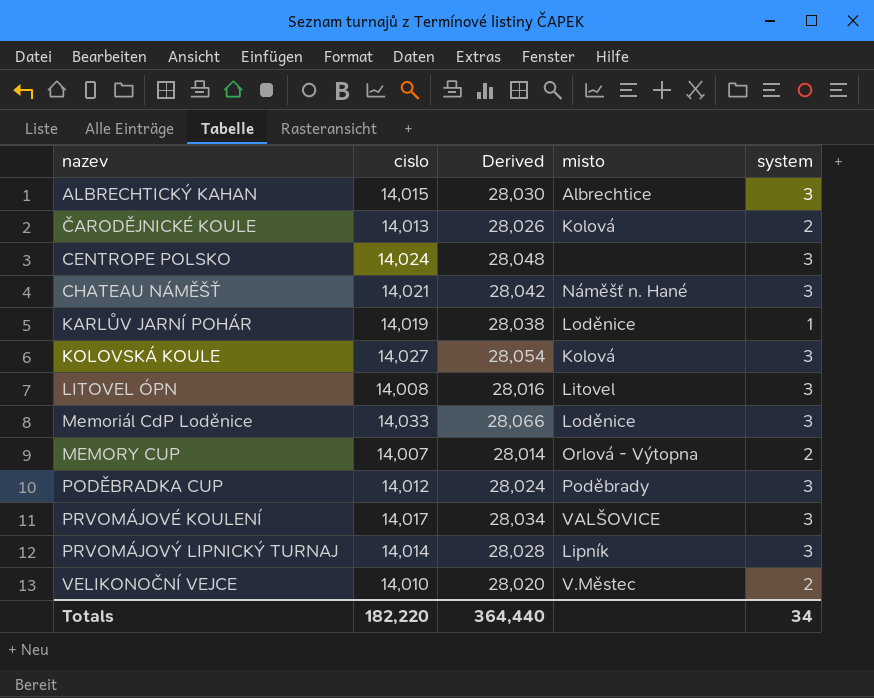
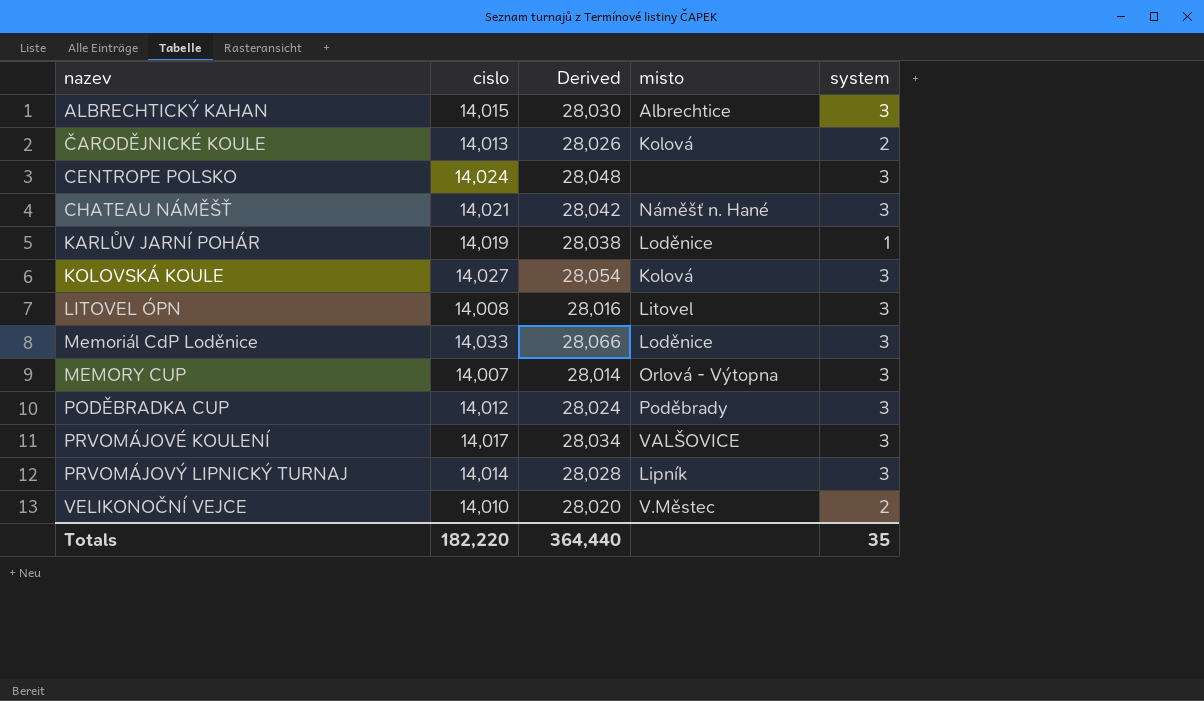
MEMORY CUP | system: 2 -> 3
Totals | system: 34 -> 35

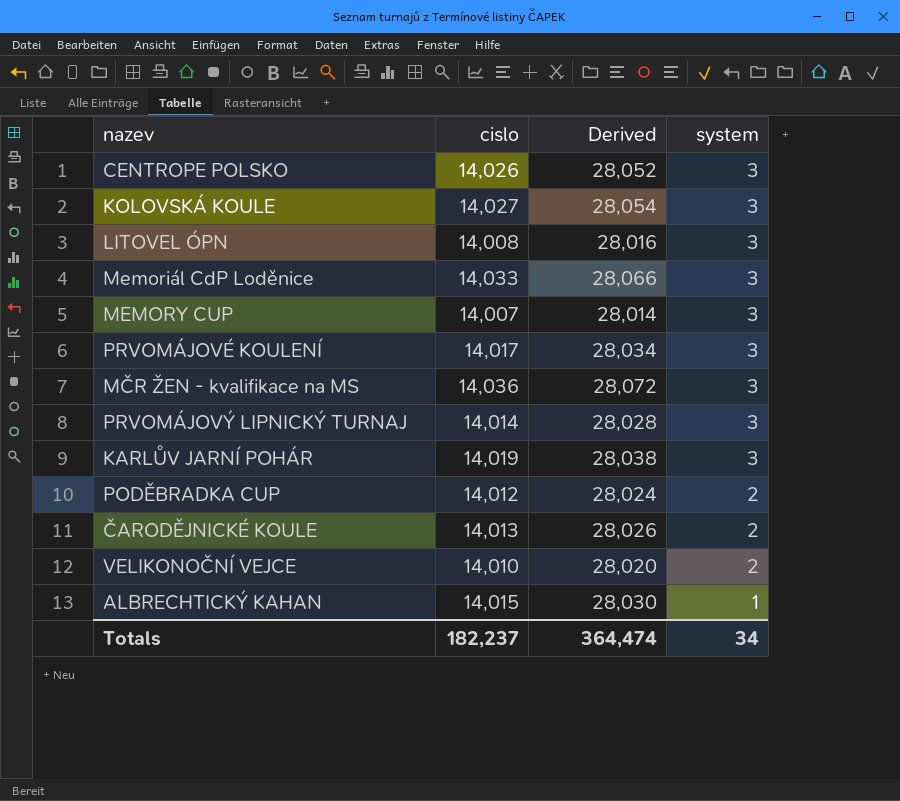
row order: nazev ascending -> system descending
column misto | position: 4 -> none
row CHATEAU NÁMĚŠŤ: 14,021 | 28,042 | Náměšť n. Hané | 3 -> none
CENTROPE POLSKO | cislo: 14,024 -> 14,026
CENTROPE POLSKO | Derived: 28,048 -> 28,052
row MČR ŽEN - kvalifikace na MS: none -> 14,036 | 28,072 | 3
KARLŮV JARNÍ POHÁR | system: 1 -> 3
PODĚBRADKA CUP | system: 3 -> 2
ALBRECHTICKÝ KAHAN | system: 3 -> 1
Totals | cislo: 182,220 -> 182,237
Totals | Derived: 364,440 -> 364,474
Totals | system: 35 -> 34

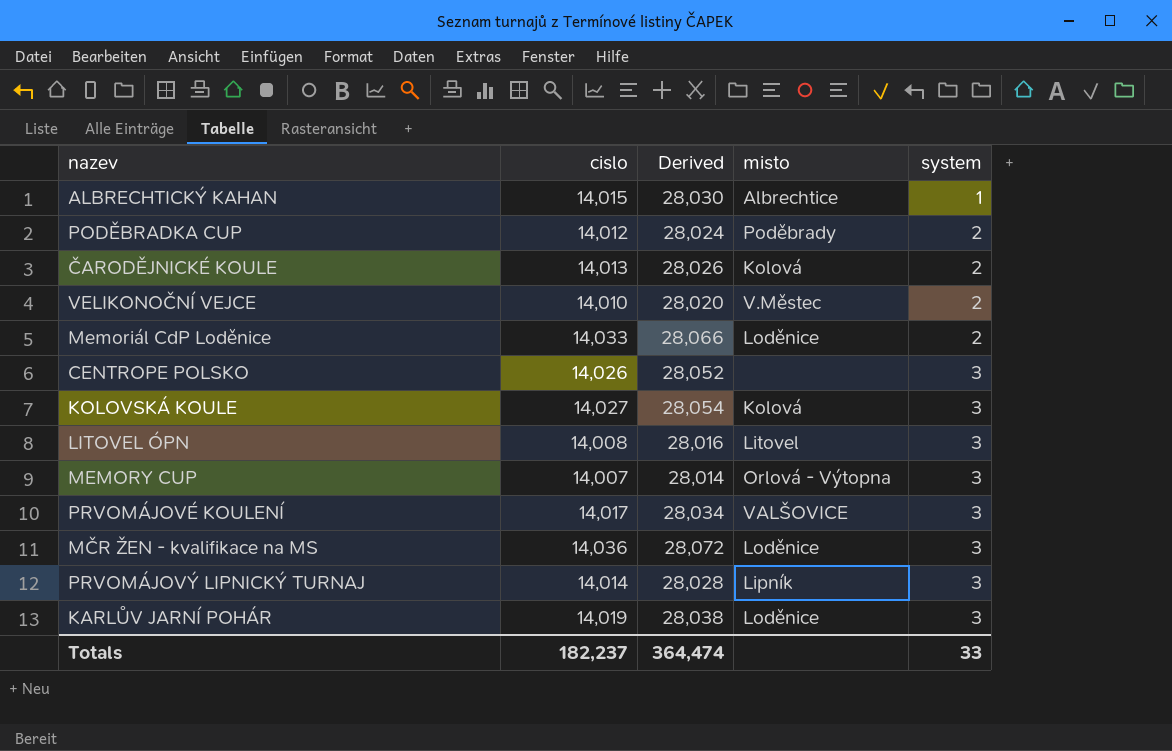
row order: system descending -> system ascending
column misto | position: none -> 4
Memoriál CdP Loděnice | system: 3 -> 2
Totals | system: 34 -> 33

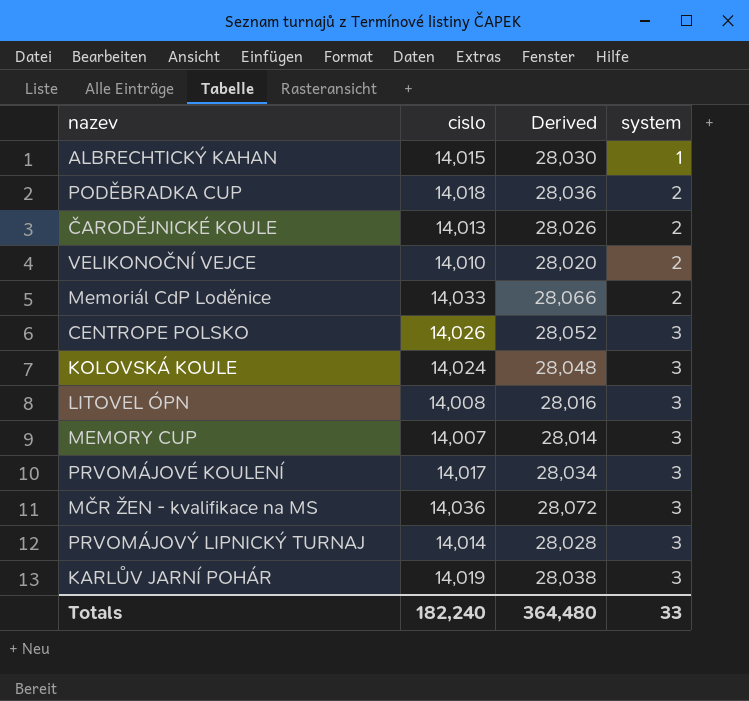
column misto | position: 4 -> none
PODĚBRADKA CUP | cislo: 14,012 -> 14,018
PODĚBRADKA CUP | Derived: 28,024 -> 28,036
KOLOVSKÁ KOULE | cislo: 14,027 -> 14,024
KOLOVSKÁ KOULE | Derived: 28,054 -> 28,048
Totals | cislo: 182,237 -> 182,240
Totals | Derived: 364,474 -> 364,480

